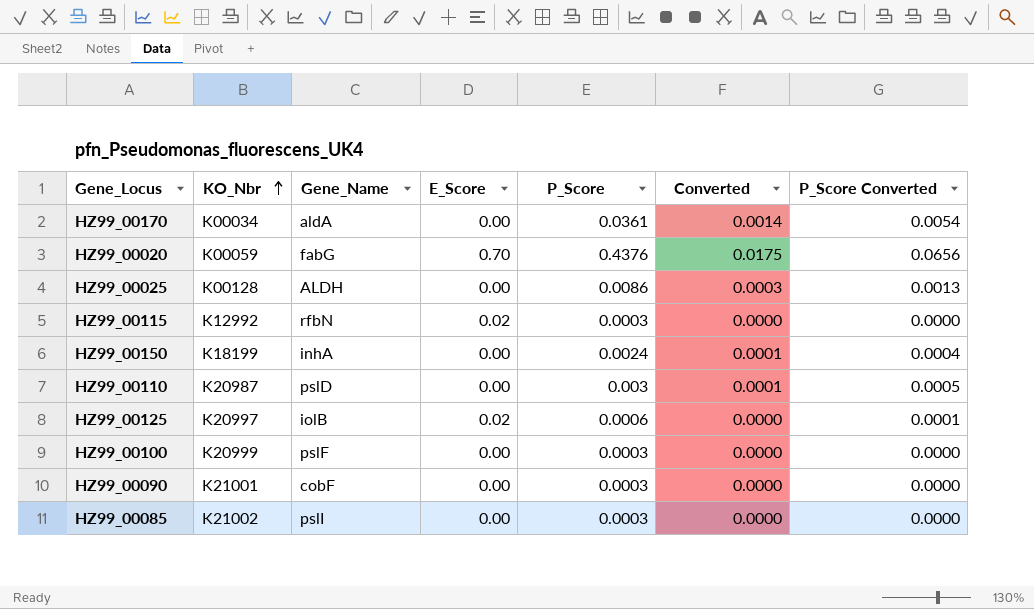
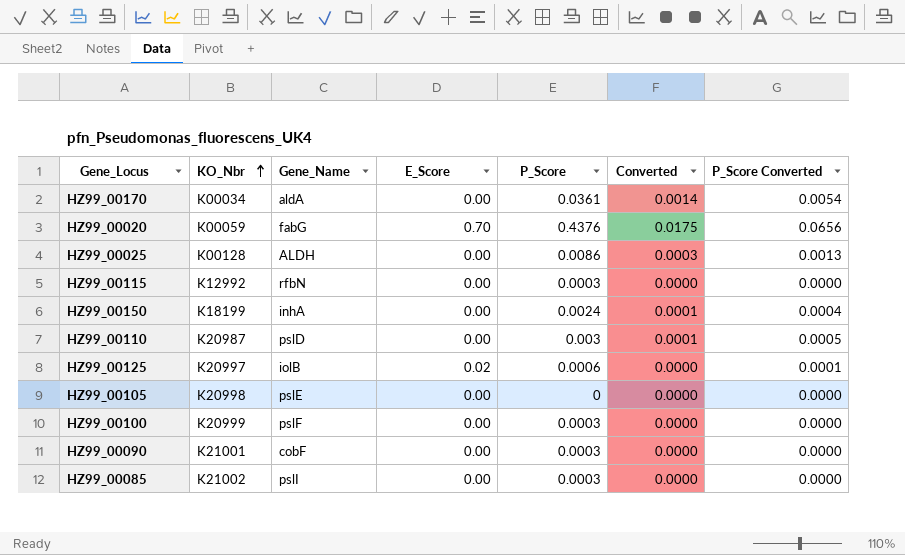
HZ99_00115 | E_Score: 0.02 -> 0.00
row HZ99_00105: none -> K20998 | pslE | 0.00 | 0 | 0.0000 | 0.0000

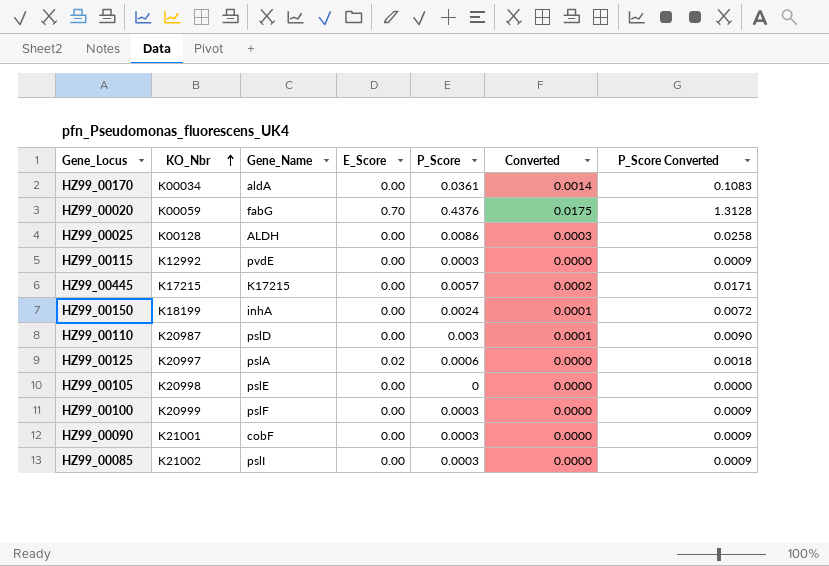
column P_Score Converted | formula: [P_Score] * 0.15 -> [P_Score] * 3
HZ99_00115 | Gene_Name: rfbN -> pvdE
row HZ99_00445: none -> K17215 | K17215 | 0.00 | 0.0057 | 0.0002 | 0.0171
HZ99_00125 | Gene_Name: iolB -> pslA

